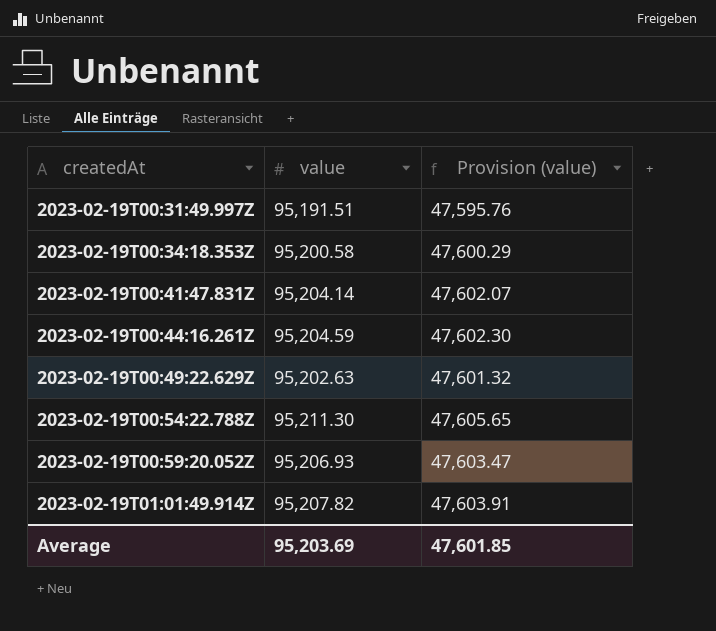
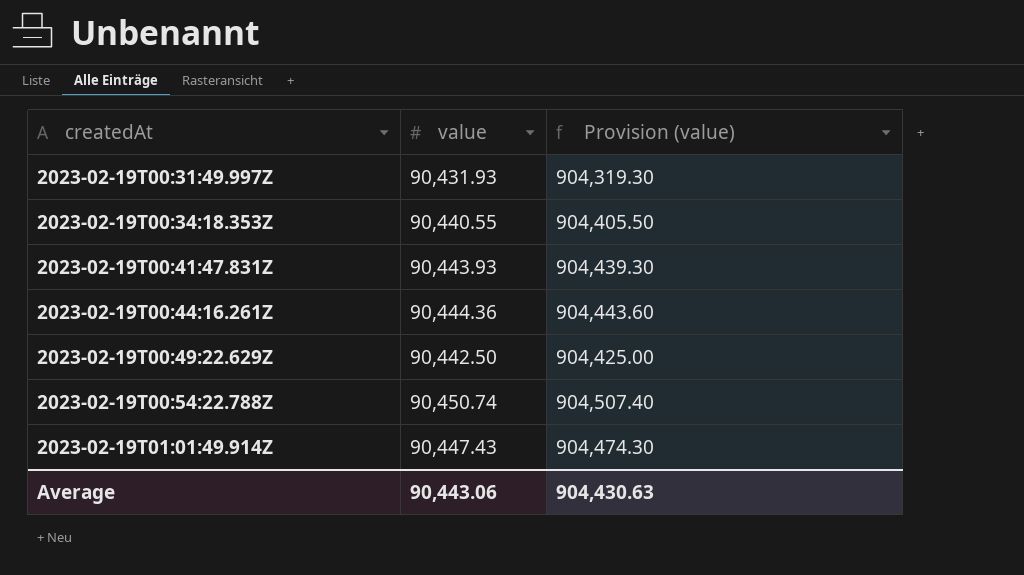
column Provision (value) | formula: [value] * 0.5 -> [value] * 10
row 2023-02-19T00:59:20.052Z: 95,206.93 | 47,603.47 -> none
2023-02-19T00:31:49.997Z | value: 95,191.51 -> 90,431.93
2023-02-19T00:34:18.353Z | value: 95,200.58 -> 90,440.55
2023-02-19T00:41:47.831Z | value: 95,204.14 -> 90,443.93
2023-02-19T00:44:16.261Z | value: 95,204.59 -> 90,444.36
2023-02-19T00:49:22.629Z | value: 95,202.63 -> 90,442.50
2023-02-19T00:54:22.788Z | value: 95,211.30 -> 90,450.74
2023-02-19T01:01:49.914Z | value: 95,207.82 -> 90,447.43
Average | value: 95,203.69 -> 90,443.06
Average | Provision (value): 47,601.85 -> 904,430.63

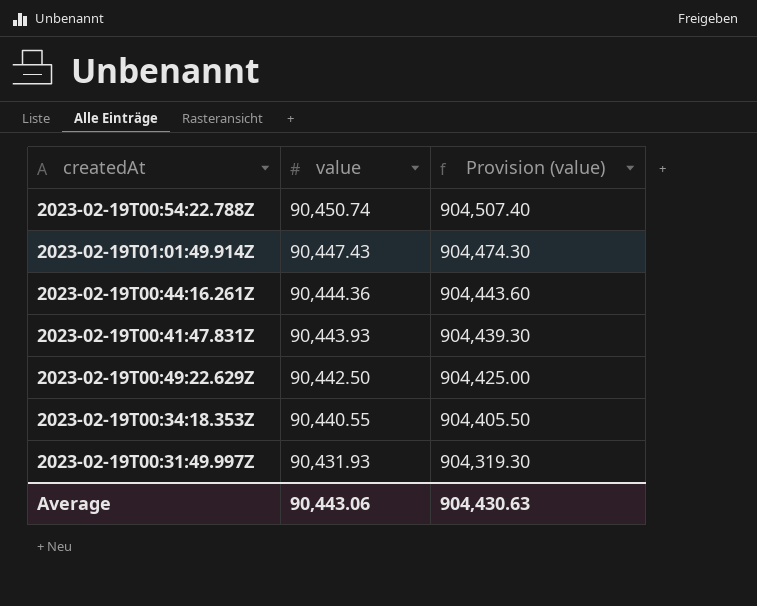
row order: createdAt ascending -> value descending

